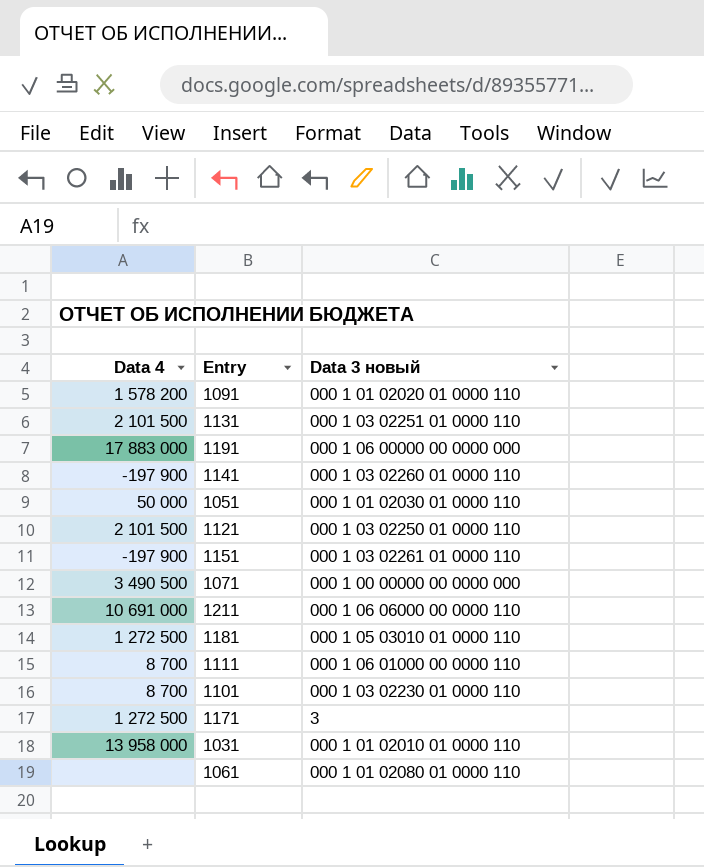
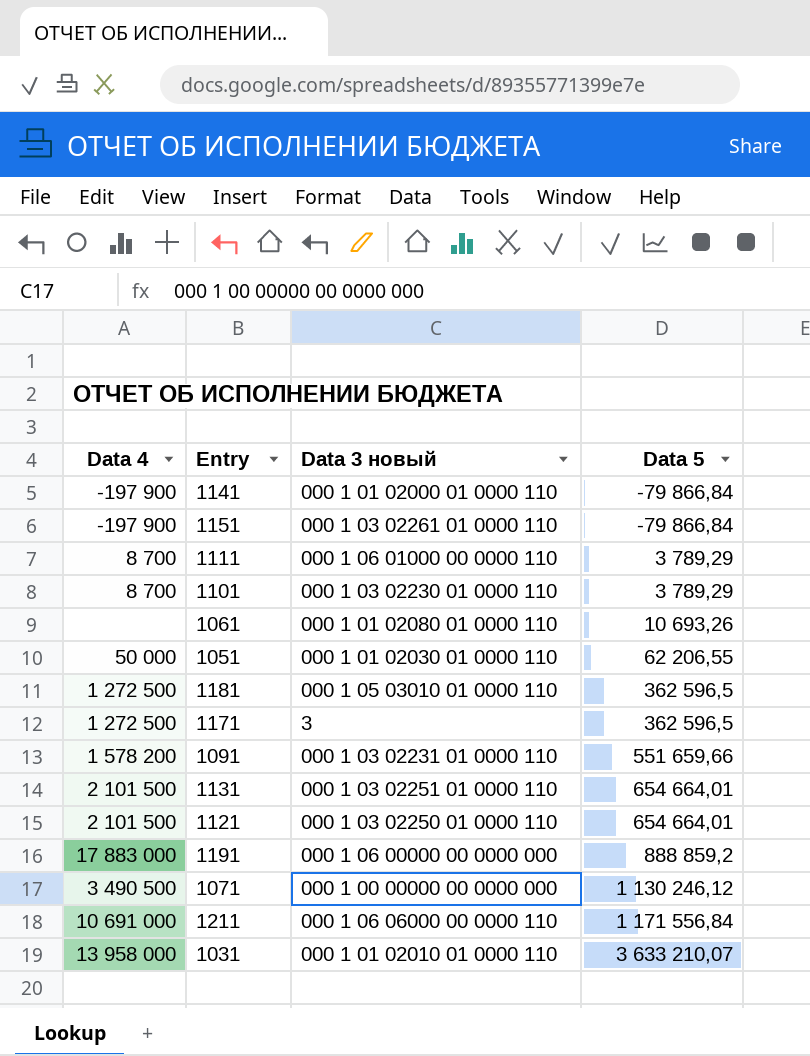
row order: none -> Data 5 ascending
column Data 5 | position: none -> 4
1141 | Data 3 новый: 000 1 03 02260 01 0000 110 -> 000 1 01 02000 01 0000 110
1091 | Data 3 новый: 000 1 01 02020 01 0000 110 -> 000 1 03 02231 01 0000 110

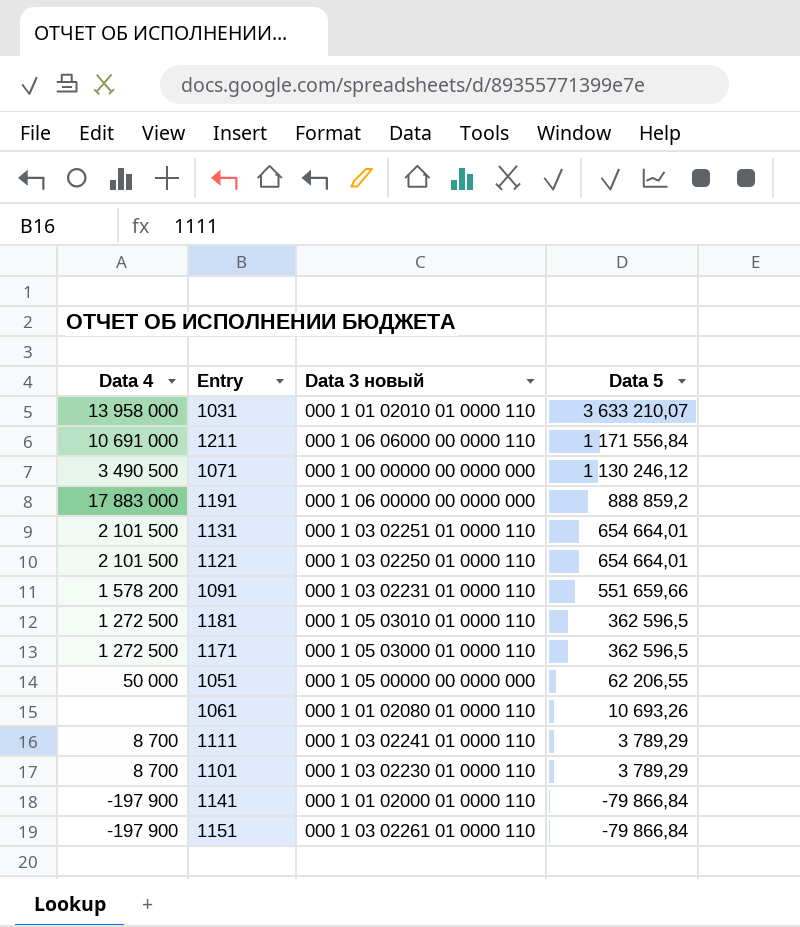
row order: Data 5 ascending -> Data 5 descending
1171 | Data 3 новый: 3 -> 000 1 05 03000 01 0000 110
1051 | Data 3 новый: 000 1 01 02030 01 0000 110 -> 000 1 05 00000 00 0000 000
1111 | Data 3 новый: 000 1 06 01000 00 0000 110 -> 000 1 03 02241 01 0000 110

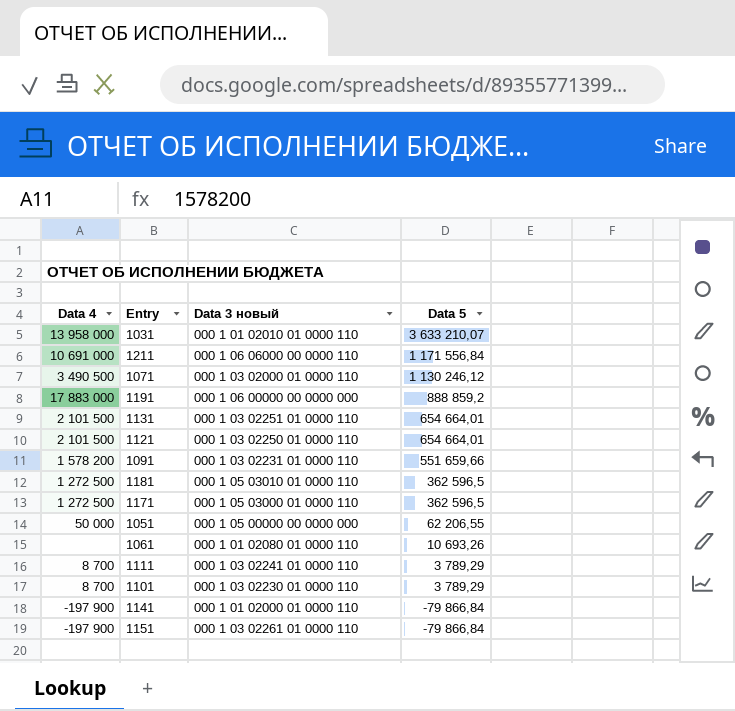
1071 | Data 3 новый: 000 1 00 00000 00 0000 000 -> 000 1 03 02000 01 0000 110

